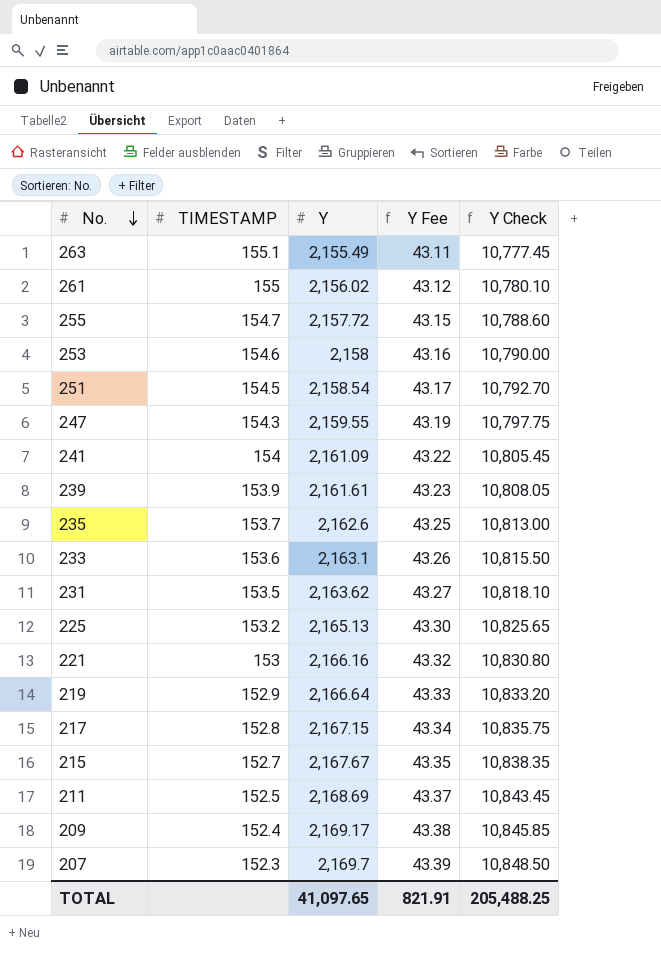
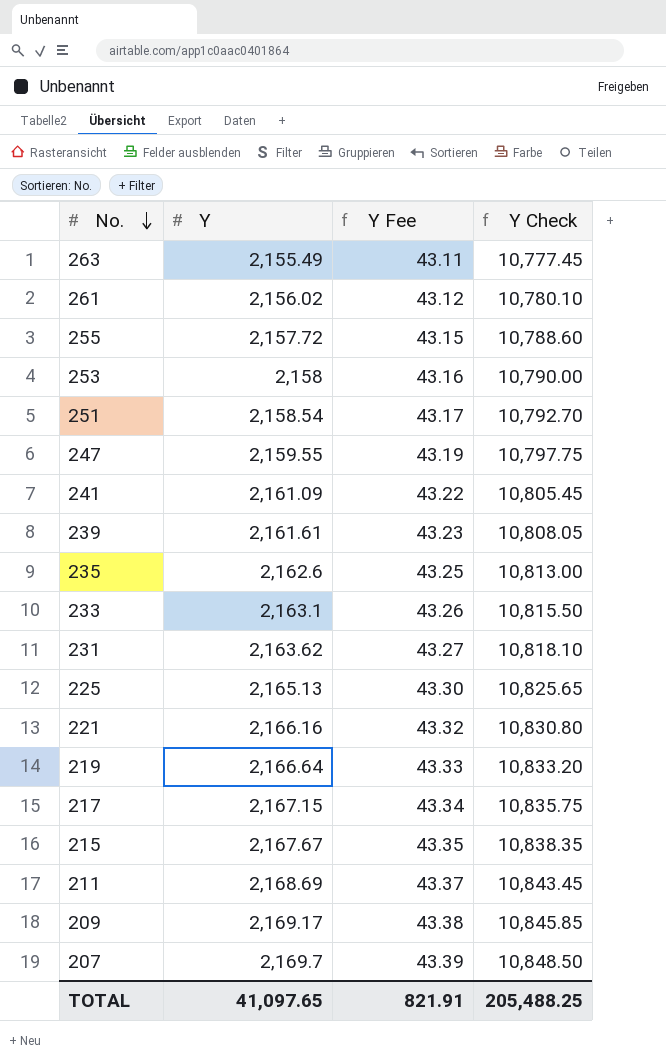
column TIMESTAMP | position: 2 -> none

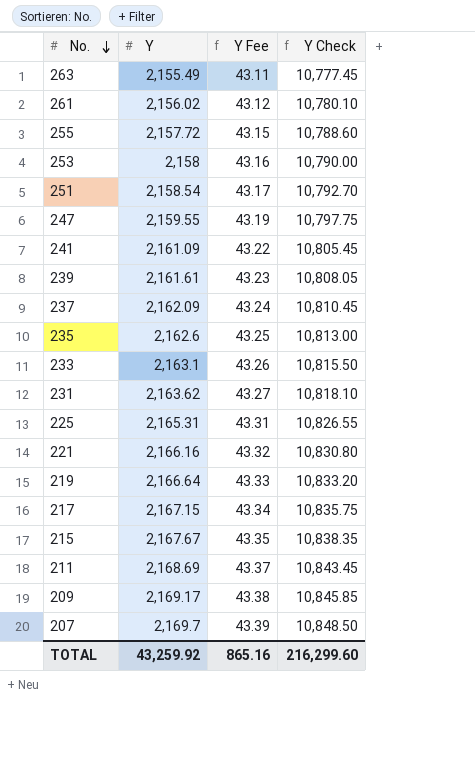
row 237: none -> 2,162.09 | 43.24 | 10,810.45
225 | Y: 2,165.13 -> 2,165.31
225 | Y Fee: 43.30 -> 43.31
225 | Y Check: 10,825.65 -> 10,826.55
TOTAL | Y: 41,097.65 -> 43,259.92
TOTAL | Y Fee: 821.91 -> 865.16
TOTAL | Y Check: 205,488.25 -> 216,299.60

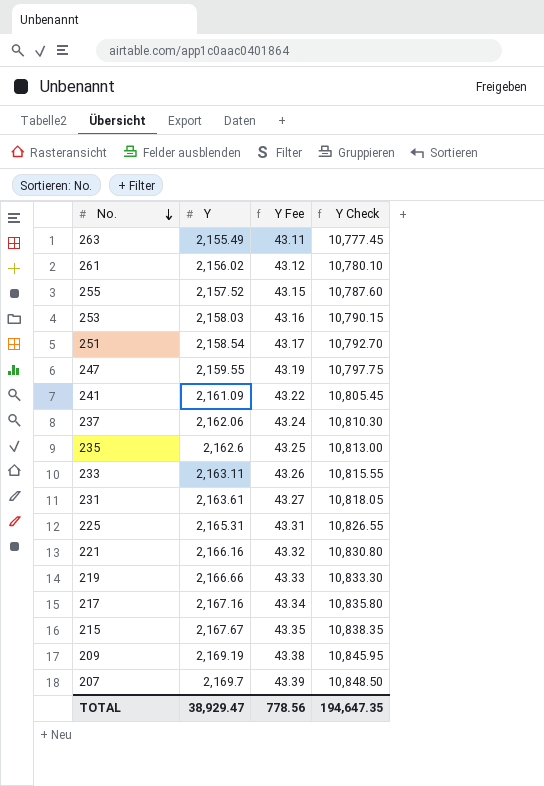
row 239: 2,161.61 | 43.23 | 10,808.05 -> none
row 211: 2,168.69 | 43.37 | 10,843.45 -> none
255 | Y: 2,157.72 -> 2,157.52
255 | Y Check: 10,788.60 -> 10,787.60
253 | Y: 2,158 -> 2,158.03
253 | Y Check: 10,790.00 -> 10,790.15
237 | Y: 2,162.09 -> 2,162.06
237 | Y Check: 10,810.45 -> 10,810.30
233 | Y: 2,163.1 -> 2,163.11
233 | Y Check: 10,815.50 -> 10,815.55
231 | Y: 2,163.62 -> 2,163.61
231 | Y Check: 10,818.10 -> 10,818.05
219 | Y: 2,166.64 -> 2,166.66
219 | Y Check: 10,833.20 -> 10,833.30
217 | Y: 2,167.15 -> 2,167.16
217 | Y Check: 10,835.75 -> 10,835.80
209 | Y: 2,169.17 -> 2,169.19
209 | Y Check: 10,845.85 -> 10,845.95
TOTAL | Y: 43,259.92 -> 38,929.47
TOTAL | Y Fee: 865.16 -> 778.56
TOTAL | Y Check: 216,299.60 -> 194,647.35

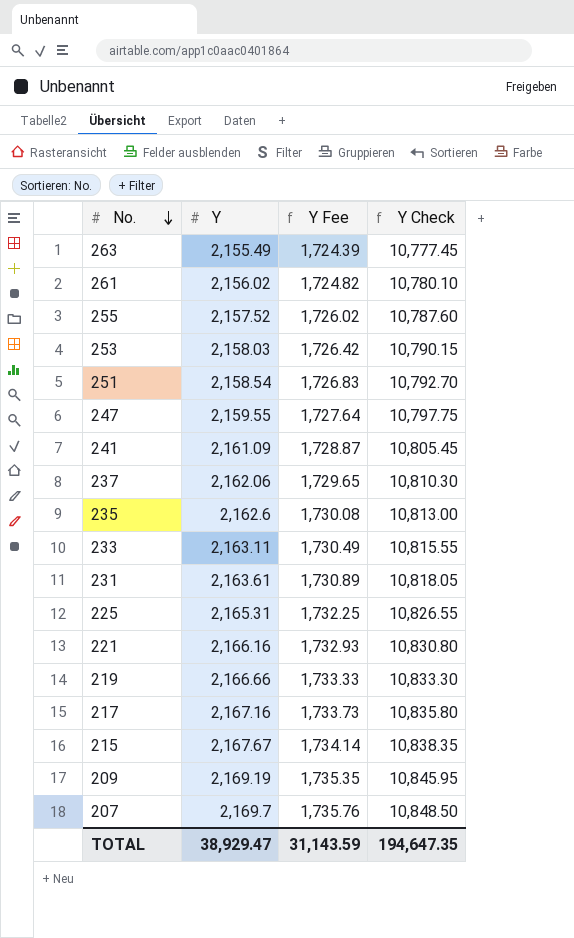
column Y Fee | formula: [Y] * 0.02 -> [Y] * 0.8
TOTAL | Y Fee: 778.56 -> 31,143.59

